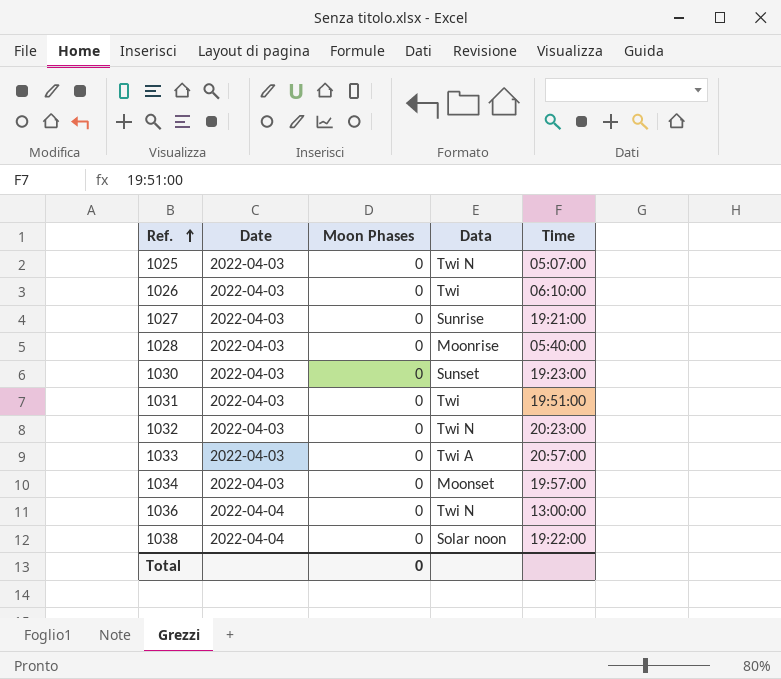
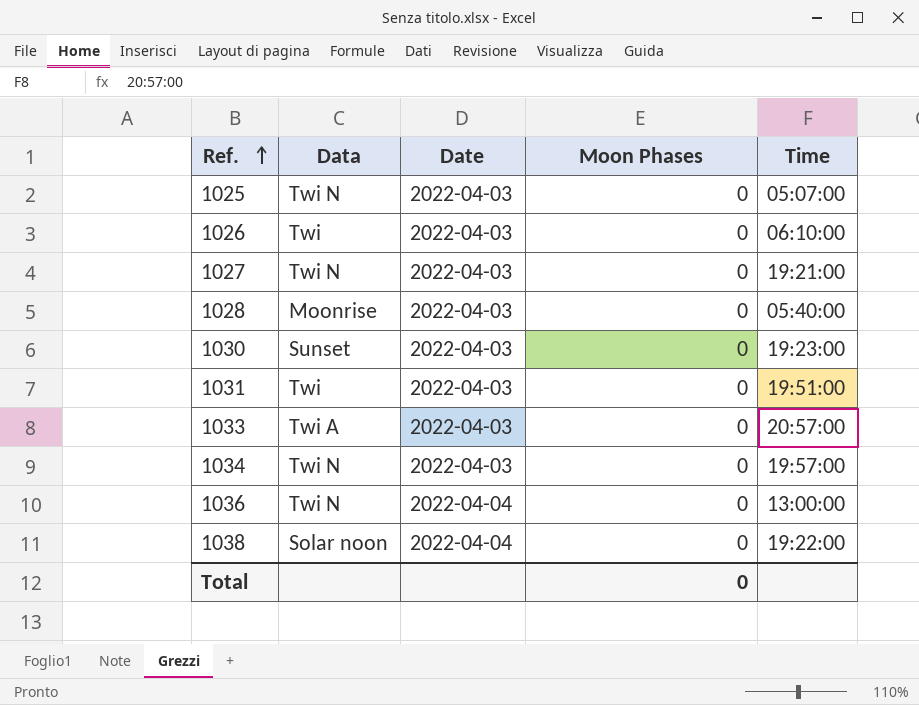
column Data | position: 4 -> 2
row 1032: 2022-04-03 | 0 | Twi N | 20:23:00 -> none
1027 | Data: Sunrise -> Twi N
1034 | Data: Moonset -> Twi N

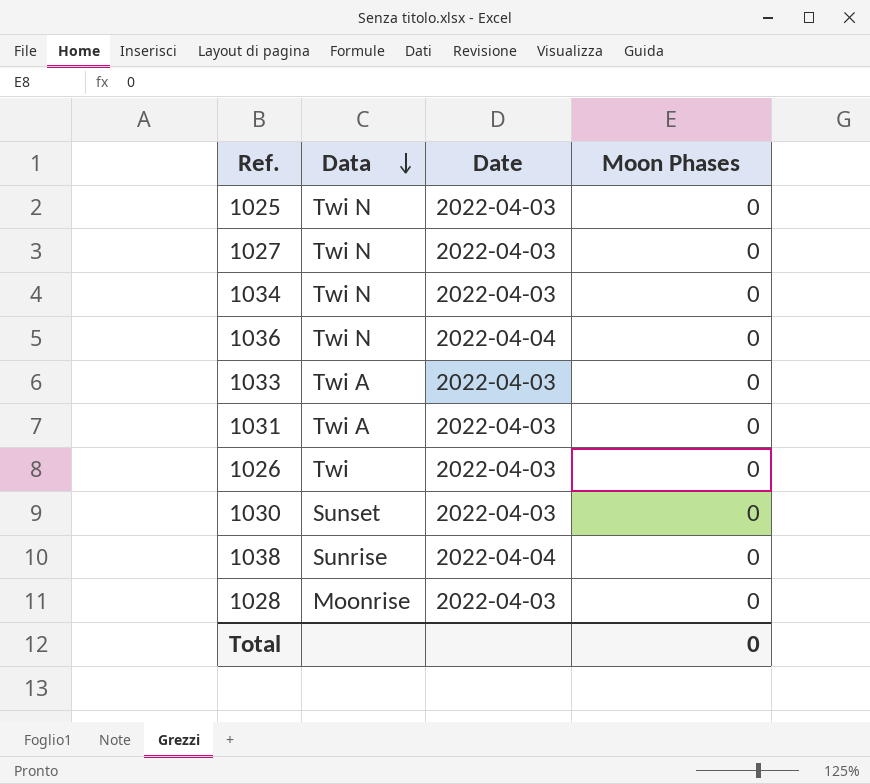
row order: Ref. ascending -> Data descending
column Time | position: 5 -> none
1031 | Data: Twi -> Twi A
1038 | Data: Solar noon -> Sunrise

